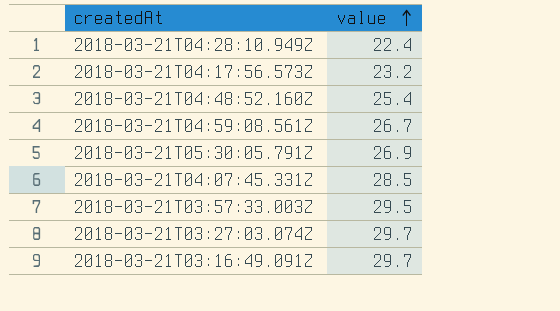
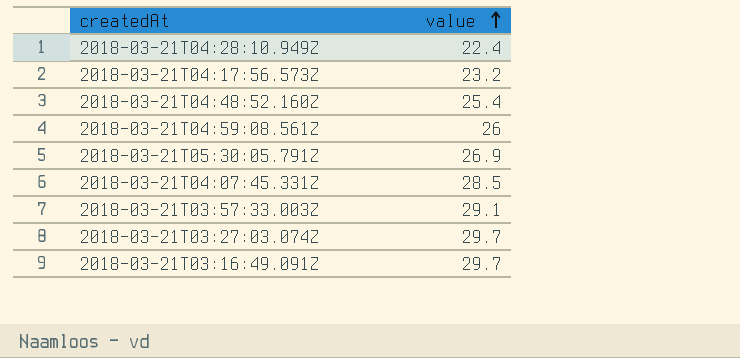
2018-03-21T04:59:08.561Z | value: 26.7 -> 26
2018-03-21T03:57:33.003Z | value: 29.5 -> 29.1

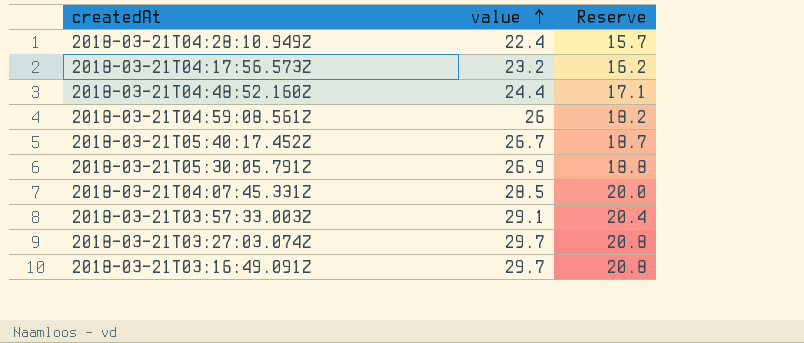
column Reserve | formula: none -> [value] * 0.7
2018-03-21T04:48:52.160Z | value: 25.4 -> 24.4
row 2018-03-21T05:40:17.452Z: none -> 26.7 | 18.7

